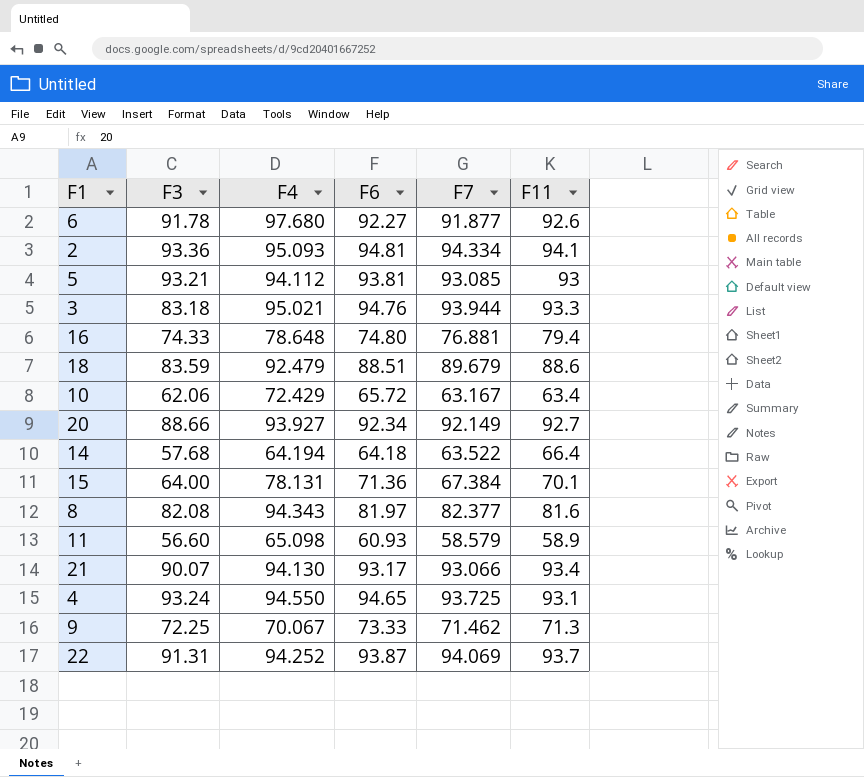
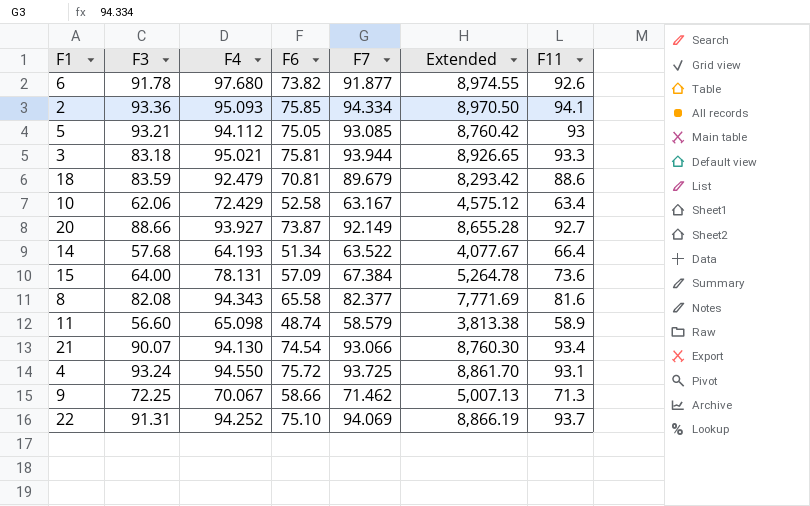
column Extended | formula: none -> [F4] * [F7]
row 16: 74.33 | 78.648 | 74.80 | 76.881 | 79.4 -> none
6 | F6: 92.27 -> 73.82
2 | F6: 94.81 -> 75.85
5 | F6: 93.81 -> 75.05
3 | F6: 94.76 -> 75.81
18 | F6: 88.51 -> 70.81
10 | F6: 65.72 -> 52.58
20 | F6: 92.34 -> 73.87
14 | F4: 64.194 -> 64.193
14 | F6: 64.18 -> 51.34
15 | F6: 71.36 -> 57.09
15 | F11: 70.1 -> 73.6
8 | F6: 81.97 -> 65.58
11 | F6: 60.93 -> 48.74
21 | F6: 93.17 -> 74.54
4 | F6: 94.65 -> 75.72
9 | F6: 73.33 -> 58.66
22 | F6: 93.87 -> 75.10

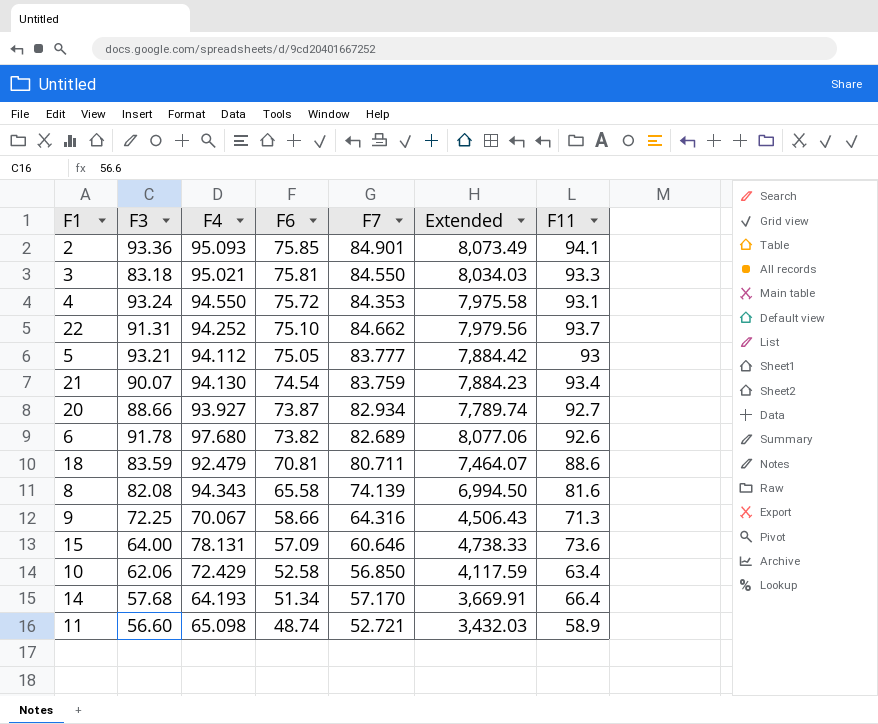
row order: none -> F6 descending
2 | F7: 94.334 -> 84.901
2 | Extended: 8,970.50 -> 8,073.49
3 | F7: 93.944 -> 84.550
3 | Extended: 8,926.65 -> 8,034.03
4 | F7: 93.725 -> 84.353
4 | Extended: 8,861.70 -> 7,975.58
22 | F7: 94.069 -> 84.662
22 | Extended: 8,866.19 -> 7,979.56
5 | F7: 93.085 -> 83.777
5 | Extended: 8,760.42 -> 7,884.42
21 | F7: 93.066 -> 83.759
21 | Extended: 8,760.30 -> 7,884.23
20 | F7: 92.149 -> 82.934
20 | Extended: 8,655.28 -> 7,789.74
6 | F7: 91.877 -> 82.689
6 | Extended: 8,974.55 -> 8,077.06
18 | F7: 89.679 -> 80.711
18 | Extended: 8,293.42 -> 7,464.07
8 | F7: 82.377 -> 74.139
8 | Extended: 7,771.69 -> 6,994.50
9 | F7: 71.462 -> 64.316
9 | Extended: 5,007.13 -> 4,506.43
15 | F7: 67.384 -> 60.646
15 | Extended: 5,264.78 -> 4,738.33
10 | F7: 63.167 -> 56.850
10 | Extended: 4,575.12 -> 4,117.59
14 | F7: 63.522 -> 57.170
14 | Extended: 4,077.67 -> 3,669.91
11 | F7: 58.579 -> 52.721
11 | Extended: 3,813.38 -> 3,432.03

